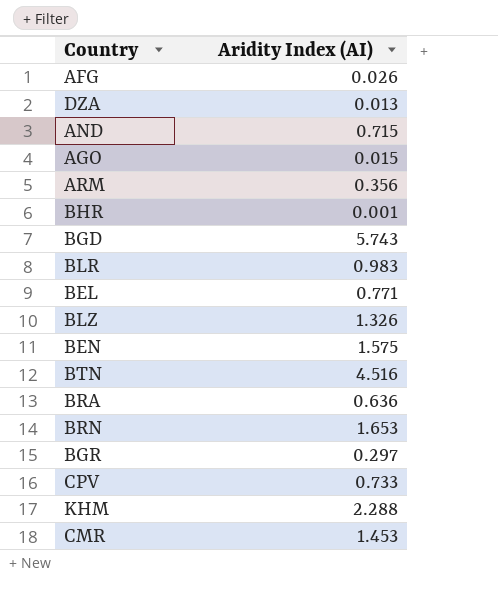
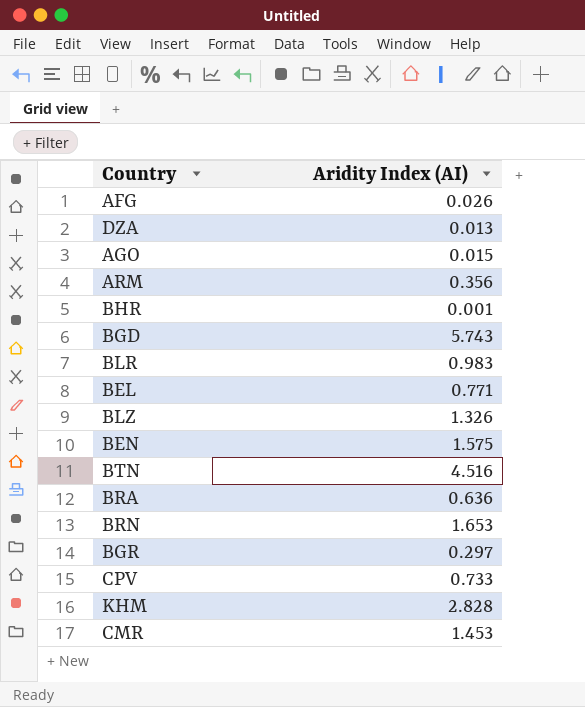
row AND: 0.715 -> none
KHM | Aridity Index (AI): 2.288 -> 2.828

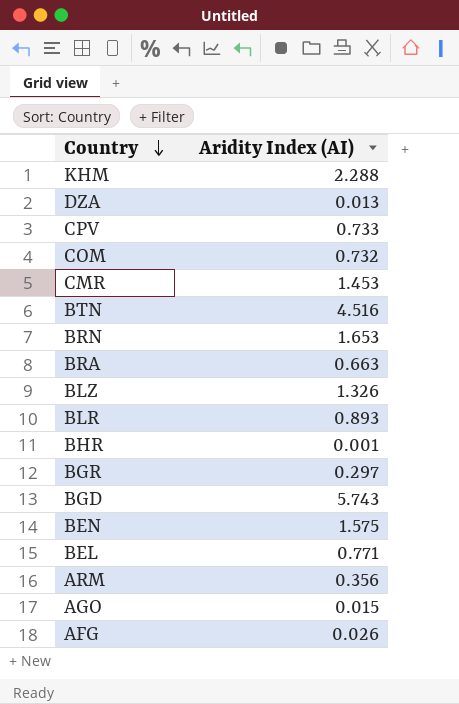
row order: none -> Country descending
KHM | Aridity Index (AI): 2.828 -> 2.288
row COM: none -> 0.732
BRA | Aridity Index (AI): 0.636 -> 0.663
BLR | Aridity Index (AI): 0.983 -> 0.893

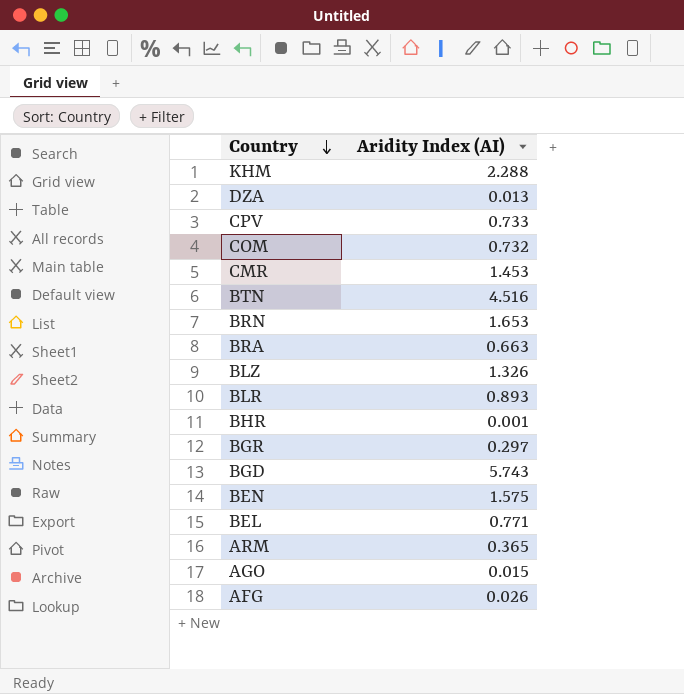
ARM | Aridity Index (AI): 0.356 -> 0.365

